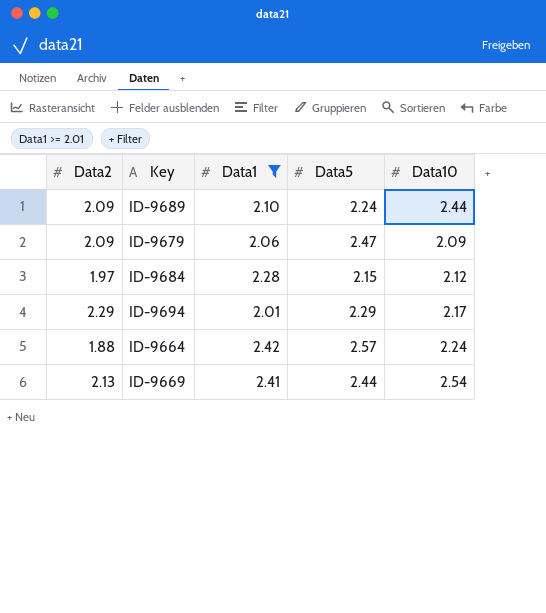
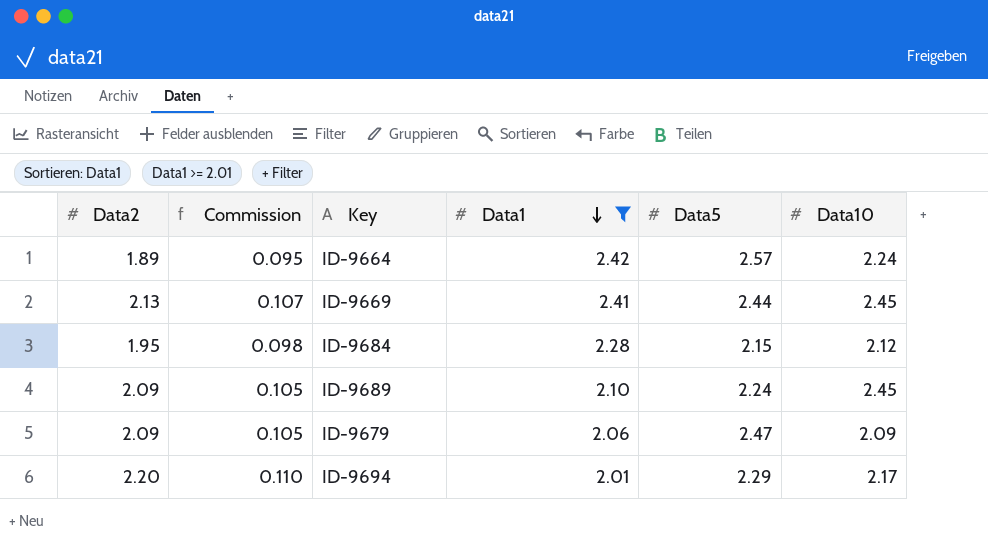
row order: none -> Data1 descending
column Commission | formula: none -> [Data2] * 0.05
ID-9664 | Data2: 1.88 -> 1.89
ID-9669 | Data10: 2.54 -> 2.45
ID-9684 | Data2: 1.97 -> 1.95
ID-9689 | Data10: 2.44 -> 2.45
ID-9694 | Data2: 2.29 -> 2.20

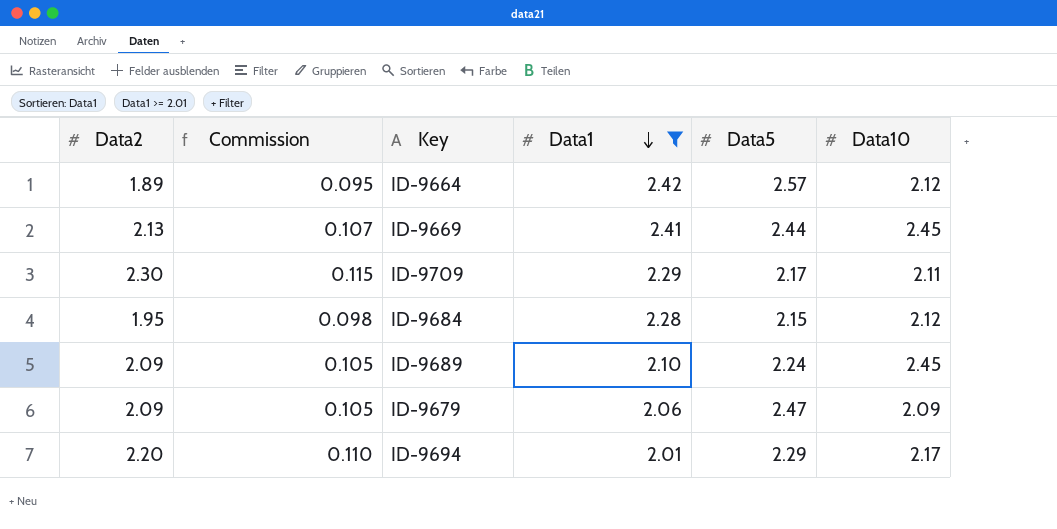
ID-9664 | Data10: 2.24 -> 2.12
row ID-9709: none -> 2.30 | 0.115 | 2.29 | 2.17 | 2.11

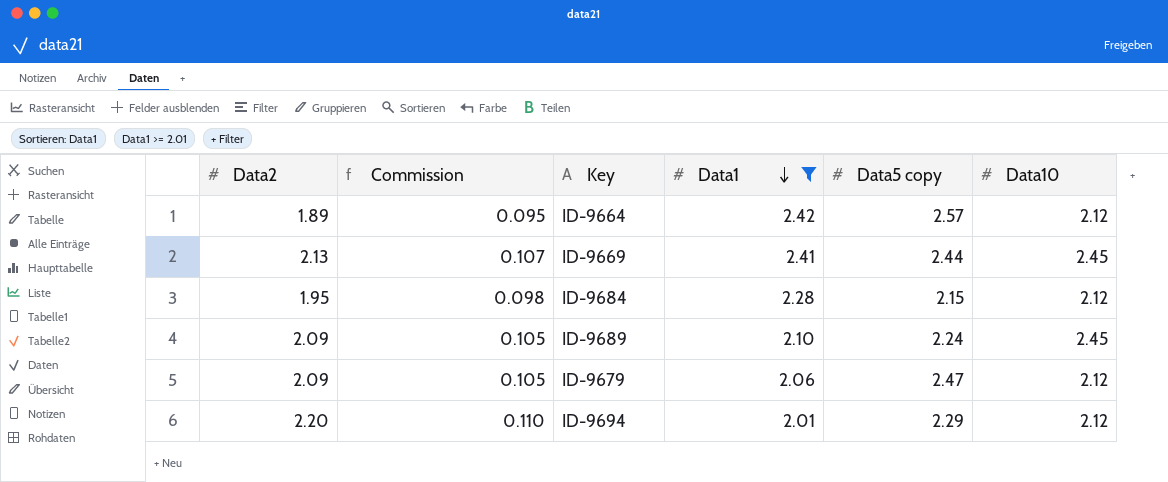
column name: Data5 -> Data5 copy
row ID-9709: 2.30 | 0.115 | 2.29 | 2.17 | 2.11 -> none
ID-9679 | Data10: 2.09 -> 2.12
ID-9694 | Data10: 2.17 -> 2.12

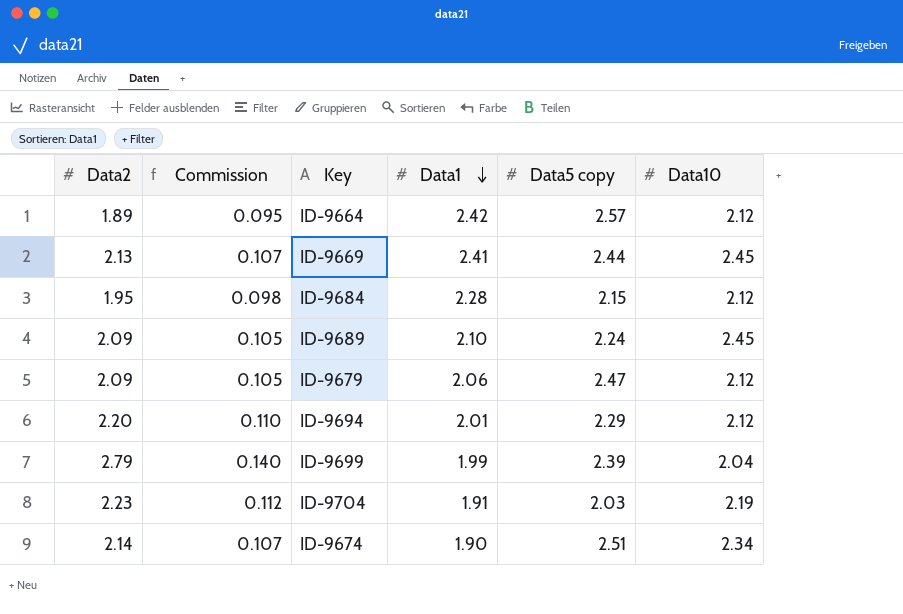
filter: Data1 >= 2.01 -> none

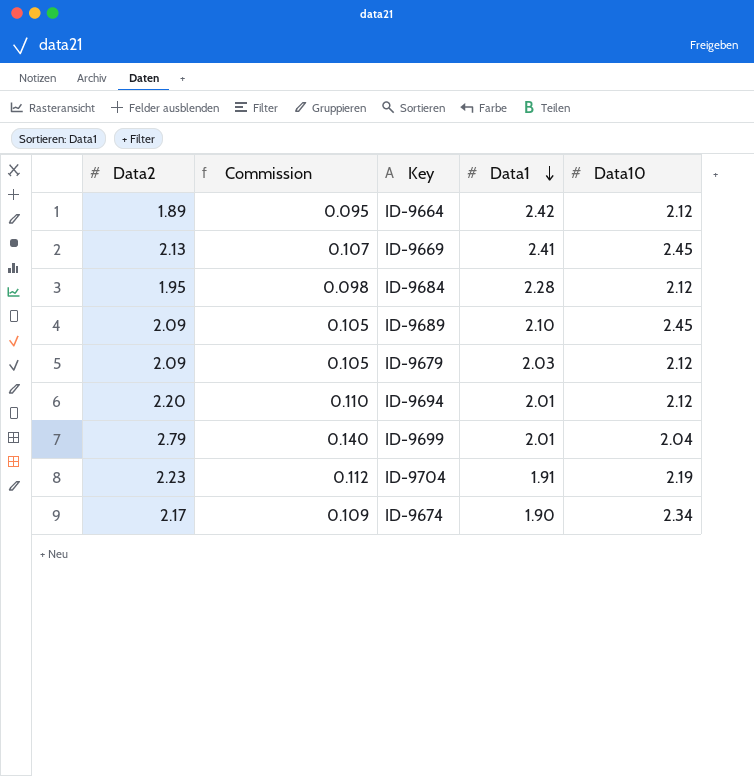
column Data5 copy | position: 5 -> none
ID-9679 | Data1: 2.06 -> 2.03
ID-9699 | Data1: 1.99 -> 2.01
ID-9674 | Data2: 2.14 -> 2.17
ID-9674 | Commission: 0.107 -> 0.109

